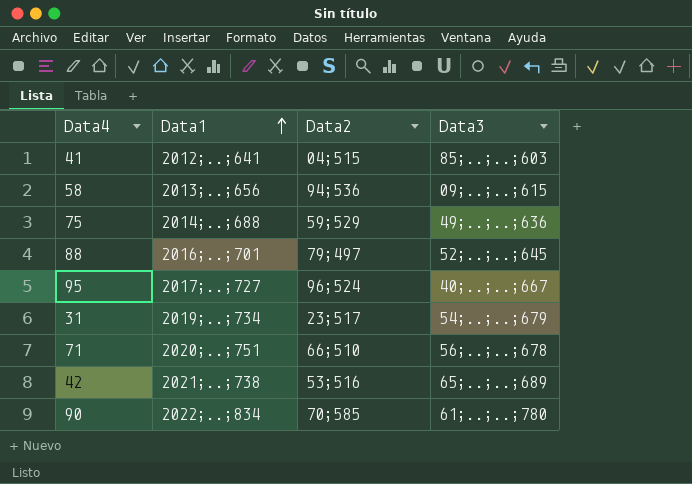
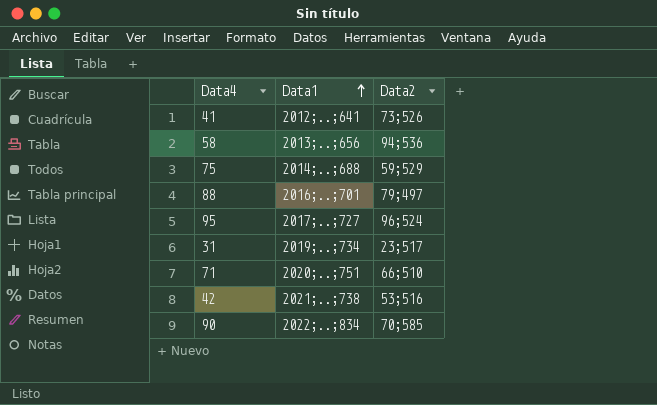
column Data3 | position: 4 -> none
41 | Data2: 04;515 -> 73;526

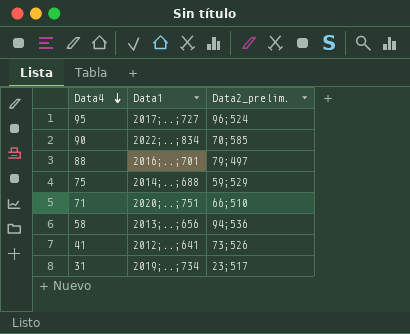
row order: Data1 ascending -> Data4 descending
column name: Data2 -> Data2_prelim.
row 42: 2021;..;738 | 53;516 -> none

